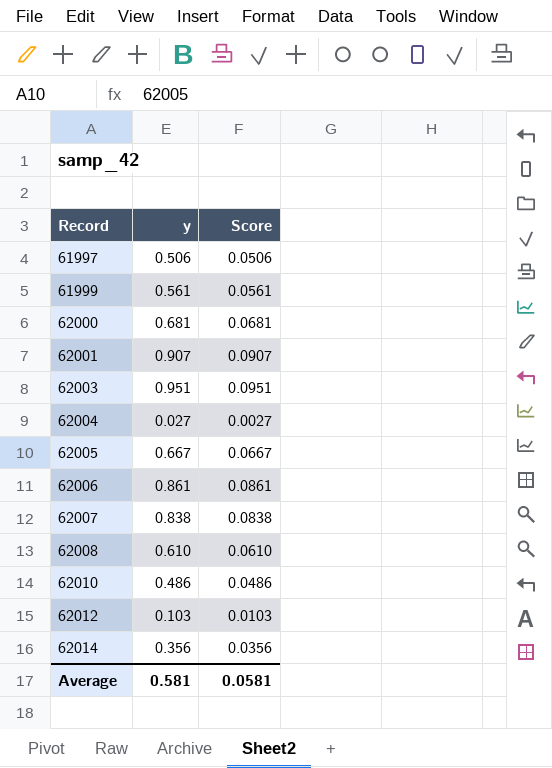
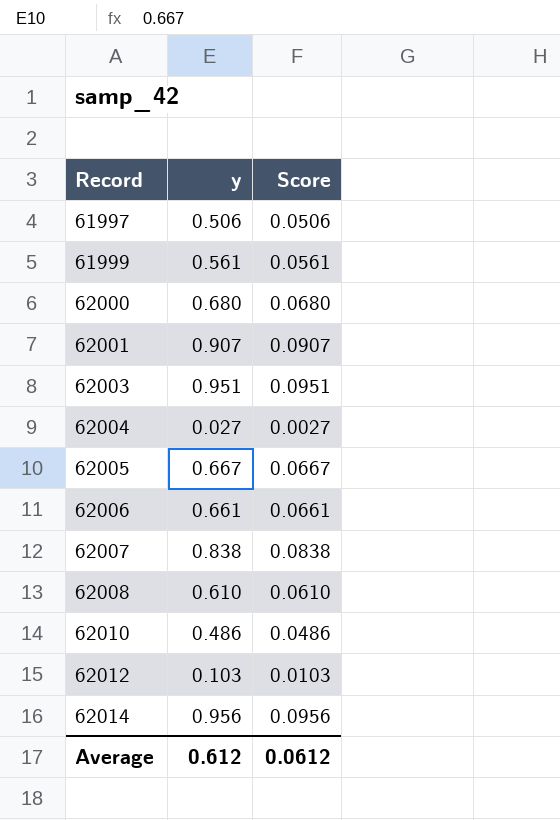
62000 | y: 0.681 -> 0.680
62000 | Score: 0.0681 -> 0.0680
62006 | y: 0.861 -> 0.661
62006 | Score: 0.0861 -> 0.0661
62014 | y: 0.356 -> 0.956
62014 | Score: 0.0356 -> 0.0956
Average | y: 0.581 -> 0.612
Average | Score: 0.0581 -> 0.0612

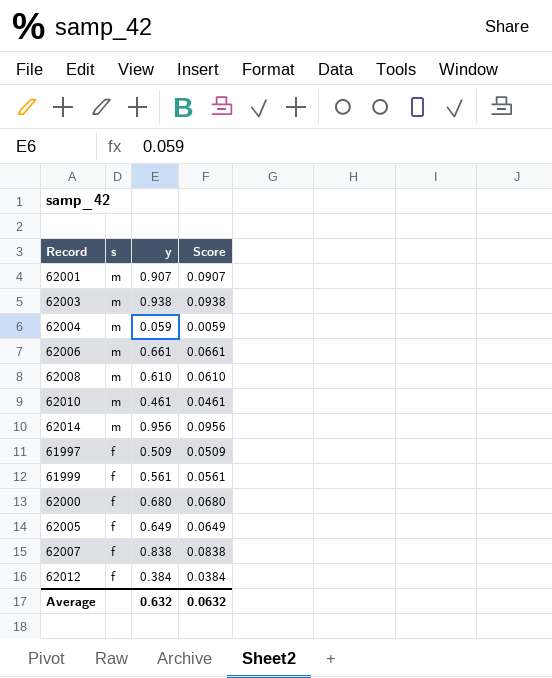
row order: Record ascending -> s descending
column s | position: none -> 2
62003 | y: 0.951 -> 0.938
62003 | Score: 0.0951 -> 0.0938
62004 | y: 0.027 -> 0.059
62004 | Score: 0.0027 -> 0.0059
62010 | y: 0.486 -> 0.461
62010 | Score: 0.0486 -> 0.0461
61997 | y: 0.506 -> 0.509
61997 | Score: 0.0506 -> 0.0509
62005 | y: 0.667 -> 0.649
62005 | Score: 0.0667 -> 0.0649
62012 | y: 0.103 -> 0.384
62012 | Score: 0.0103 -> 0.0384
Average | y: 0.612 -> 0.632
Average | Score: 0.0612 -> 0.0632

